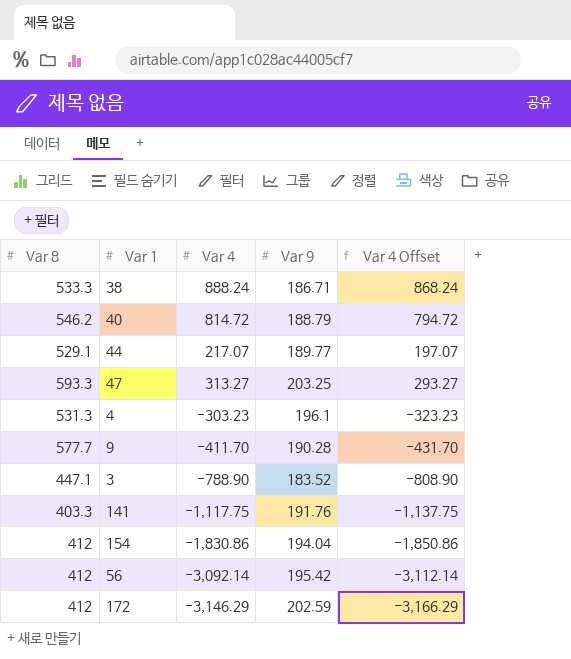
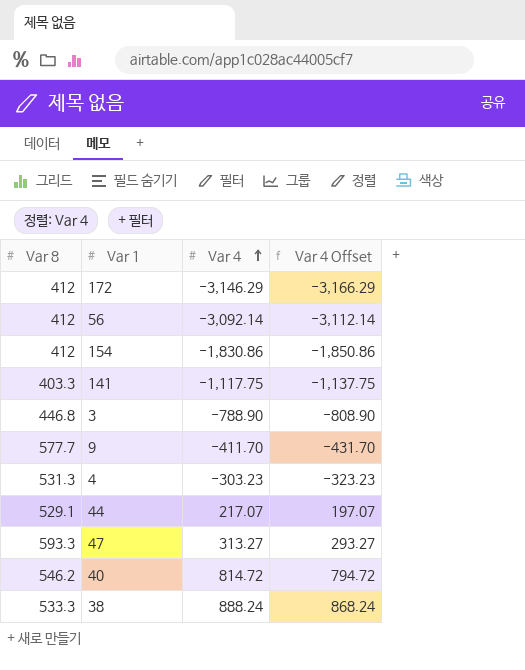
row order: none -> Var 4 ascending
column Var 9 | position: 4 -> none
3 | Var 8: 447.1 -> 446.8

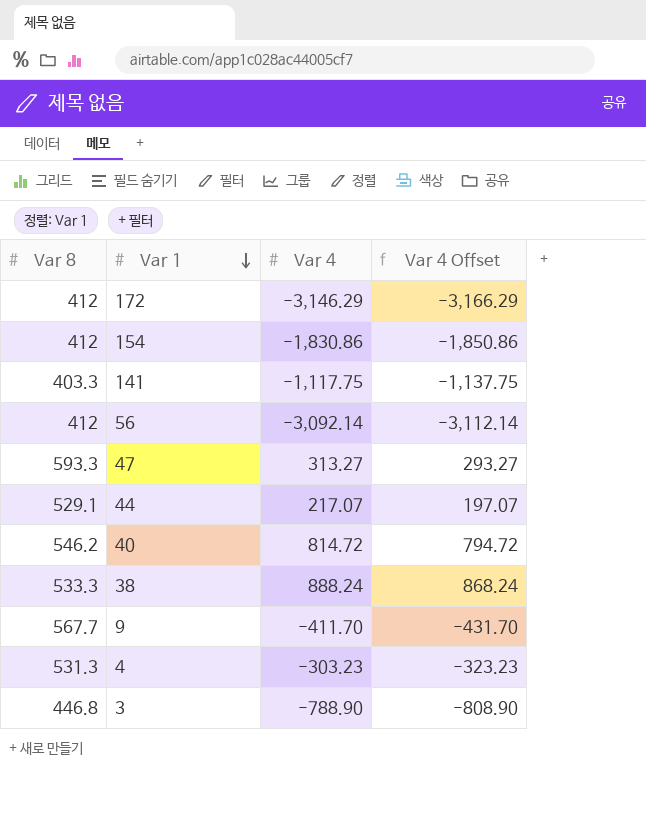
row order: Var 4 ascending -> Var 1 descending
9 | Var 8: 577.7 -> 567.7

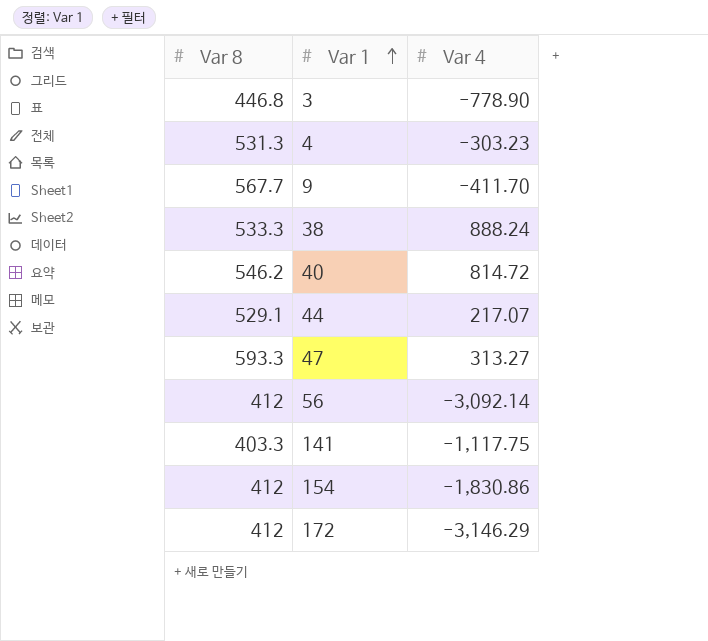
row order: Var 1 descending -> Var 1 ascending
column Var 4 Offset | formula: [Var 4] - 20 -> none
3 | Var 4: -788.90 -> -778.90

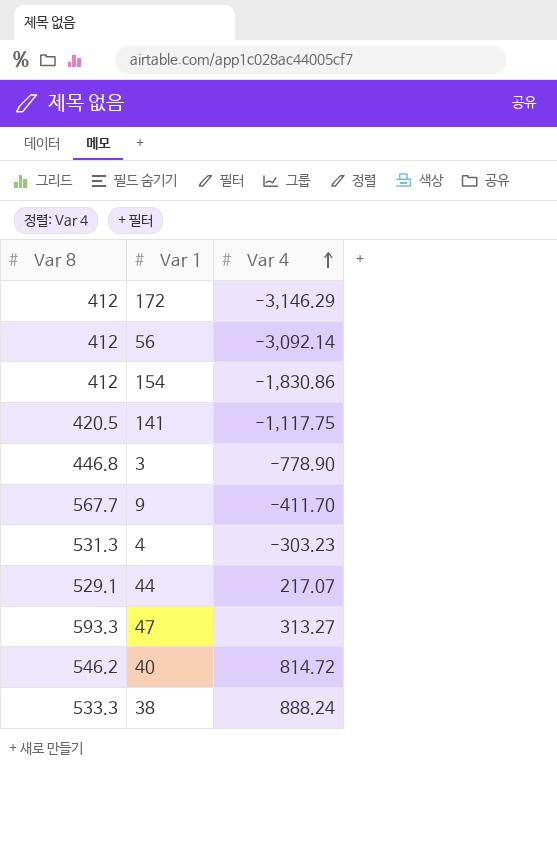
row order: Var 1 ascending -> Var 4 ascending
141 | Var 8: 403.3 -> 420.5

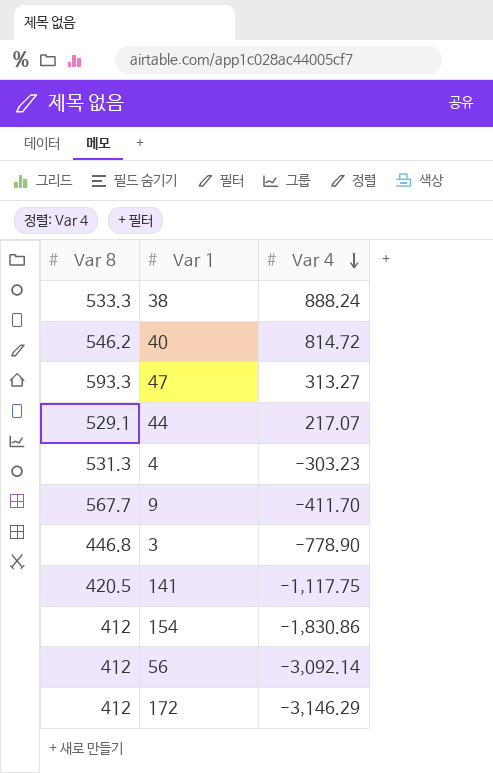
row order: Var 4 ascending -> Var 4 descending

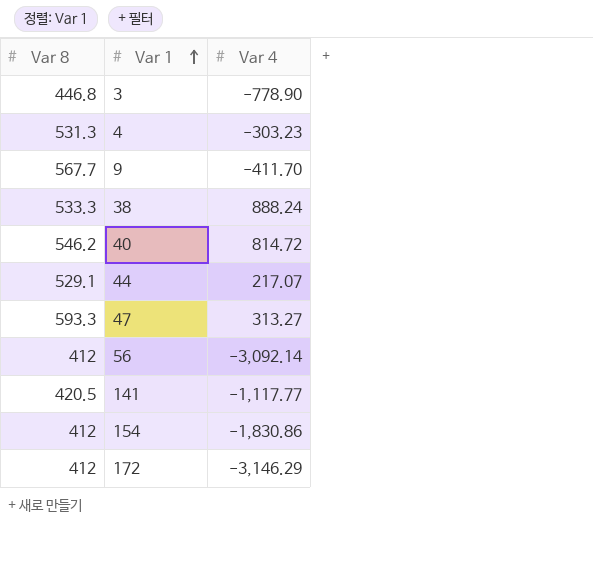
row order: Var 4 descending -> Var 1 ascending
141 | Var 4: -1,117.75 -> -1,117.77

